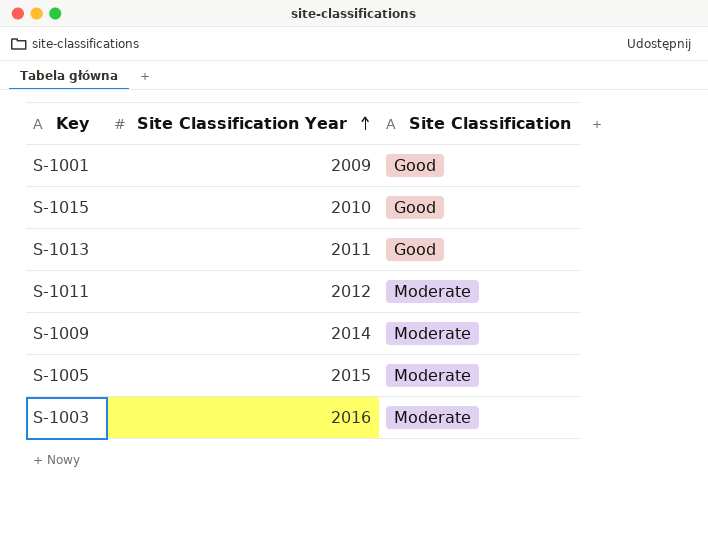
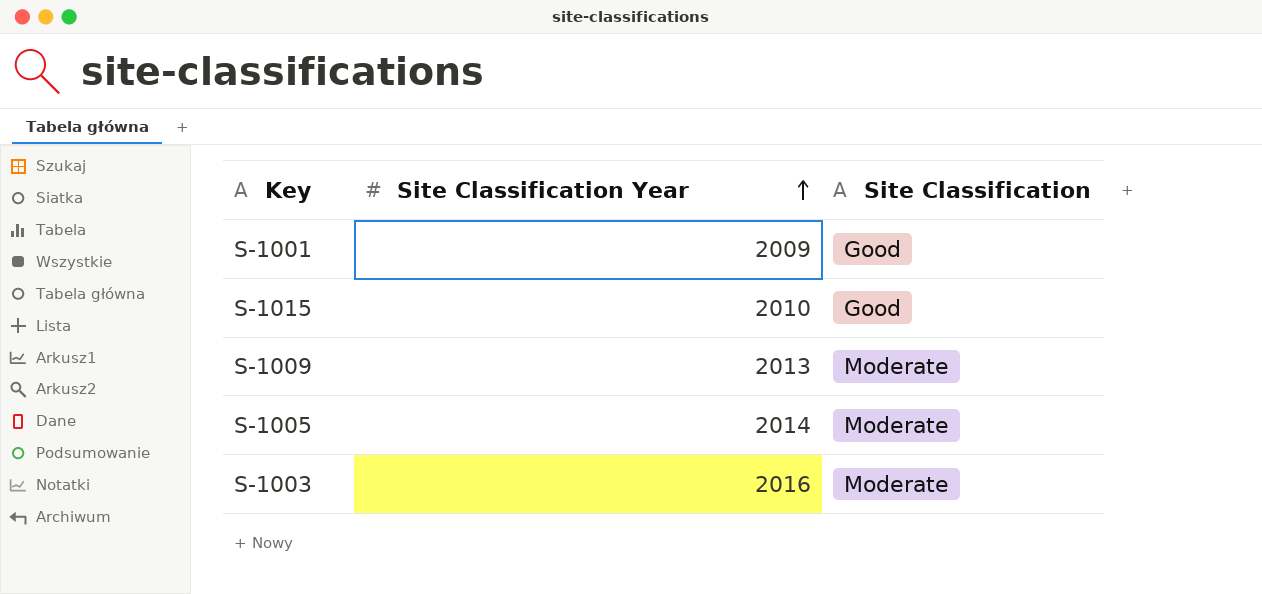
row S-1013: 2011 | Good -> none
row S-1011: 2012 | Moderate -> none
S-1009 | Site Classification Year: 2014 -> 2013
S-1005 | Site Classification Year: 2015 -> 2014

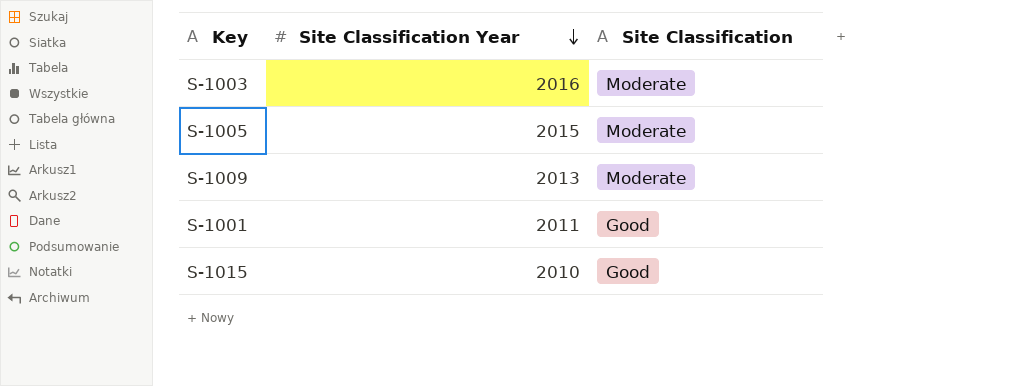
row order: Site Classification Year ascending -> Site Classification Year descending
S-1005 | Site Classification Year: 2014 -> 2015
S-1001 | Site Classification Year: 2009 -> 2011

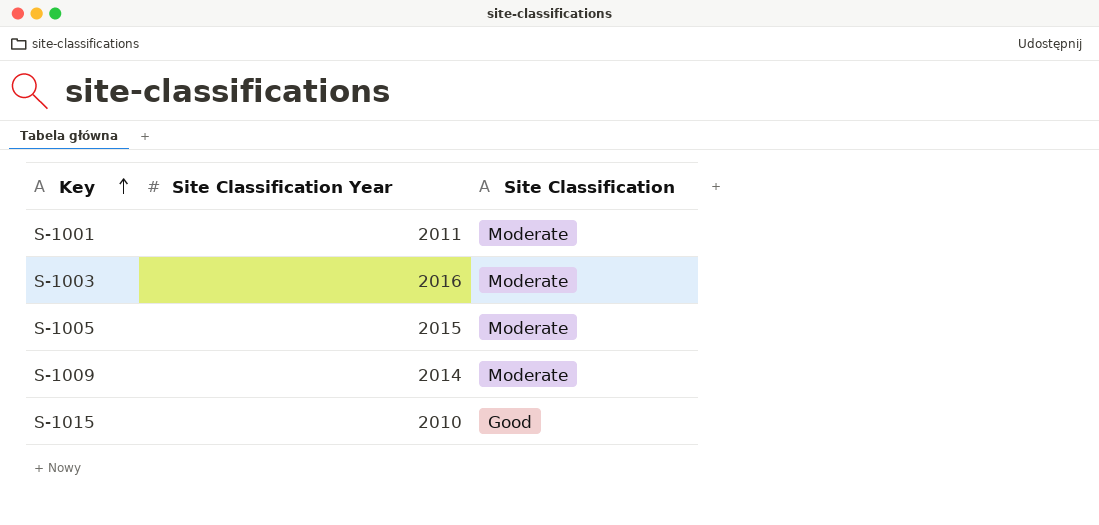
row order: Site Classification Year descending -> Key ascending
S-1001 | Site Classification: Good -> Moderate
S-1009 | Site Classification Year: 2013 -> 2014

